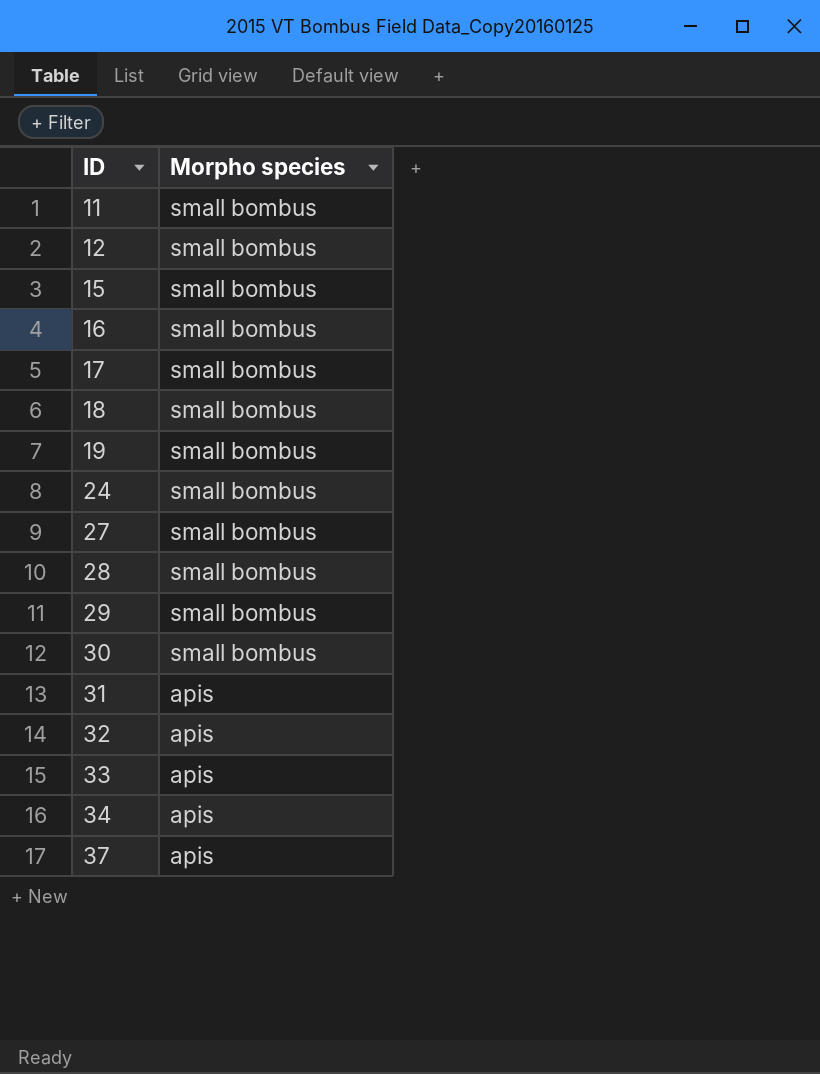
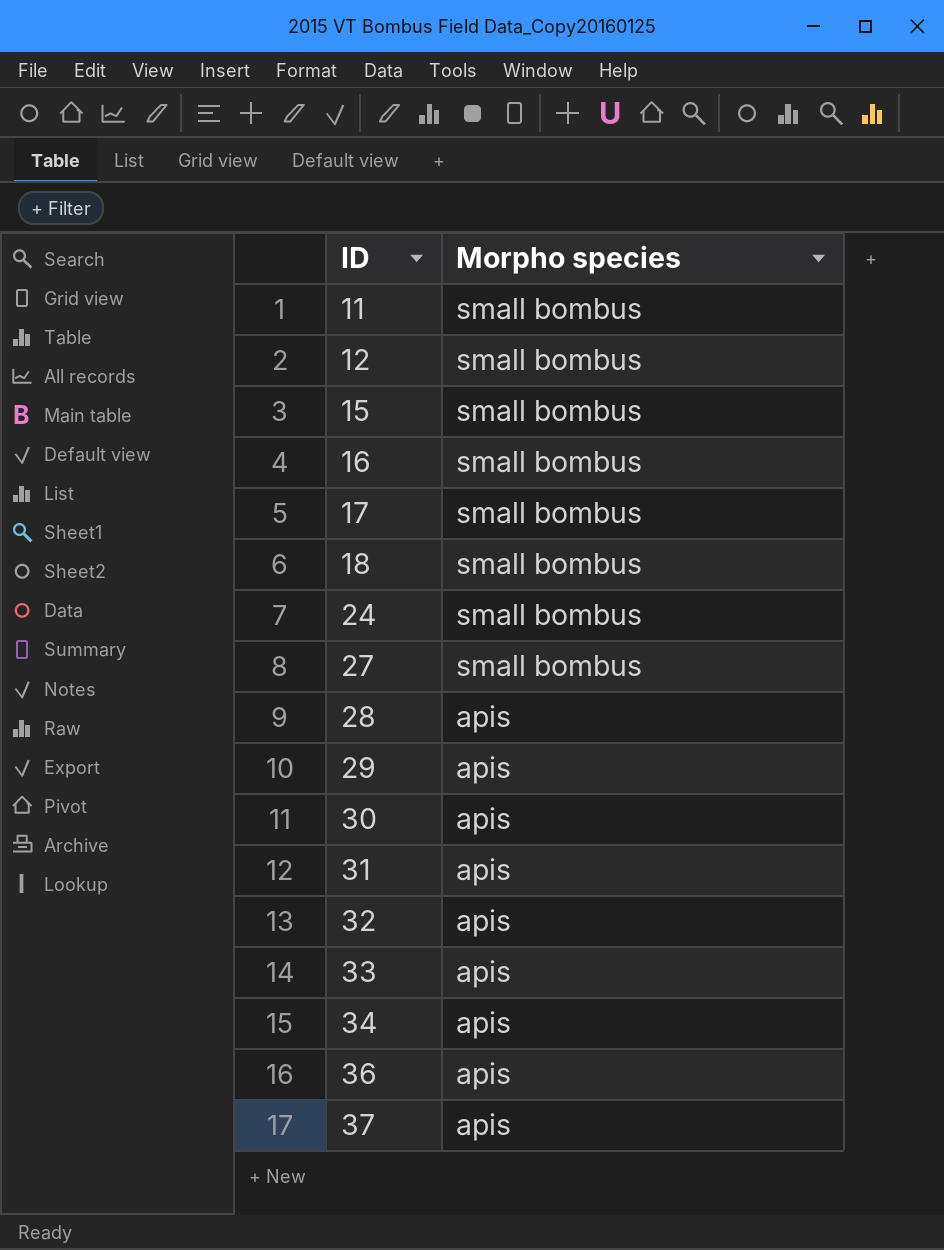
row 19: small bombus -> none
28 | Morpho species: small bombus -> apis
29 | Morpho species: small bombus -> apis
30 | Morpho species: small bombus -> apis
row 36: none -> apis

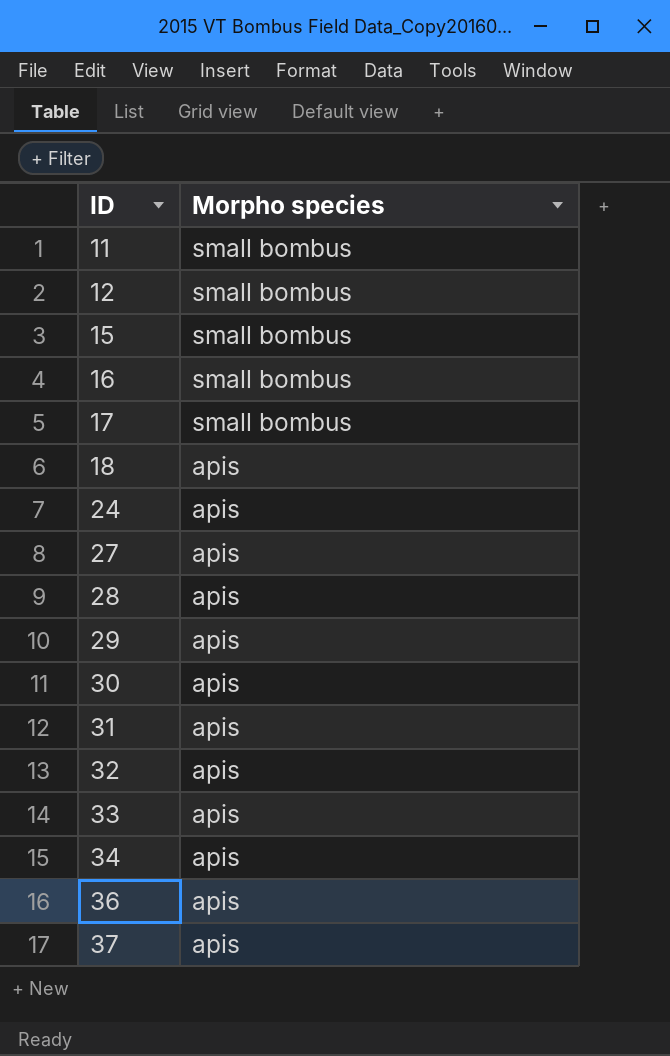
18 | Morpho species: small bombus -> apis
24 | Morpho species: small bombus -> apis
27 | Morpho species: small bombus -> apis

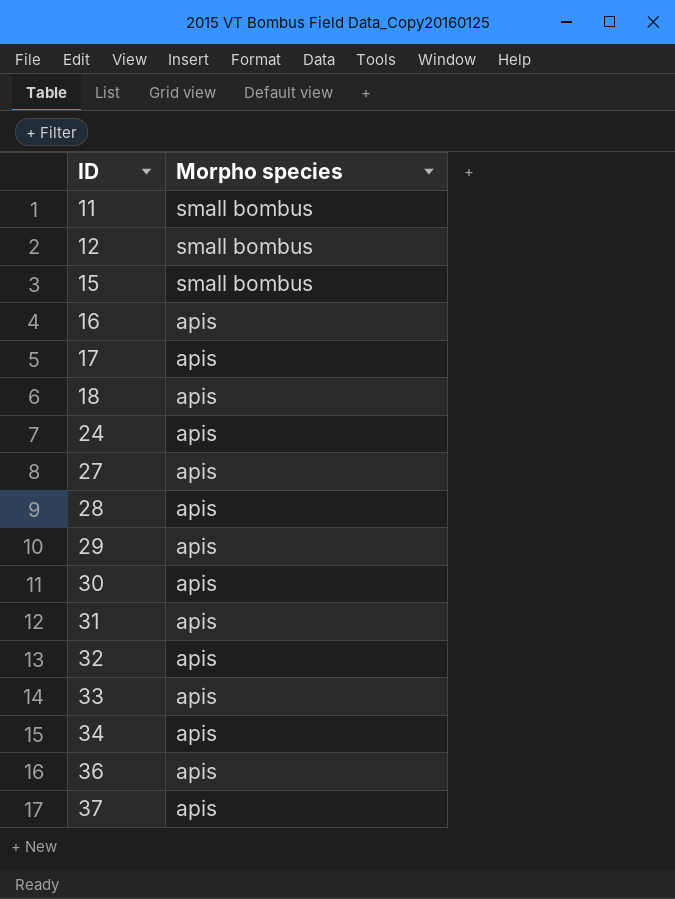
16 | Morpho species: small bombus -> apis
17 | Morpho species: small bombus -> apis

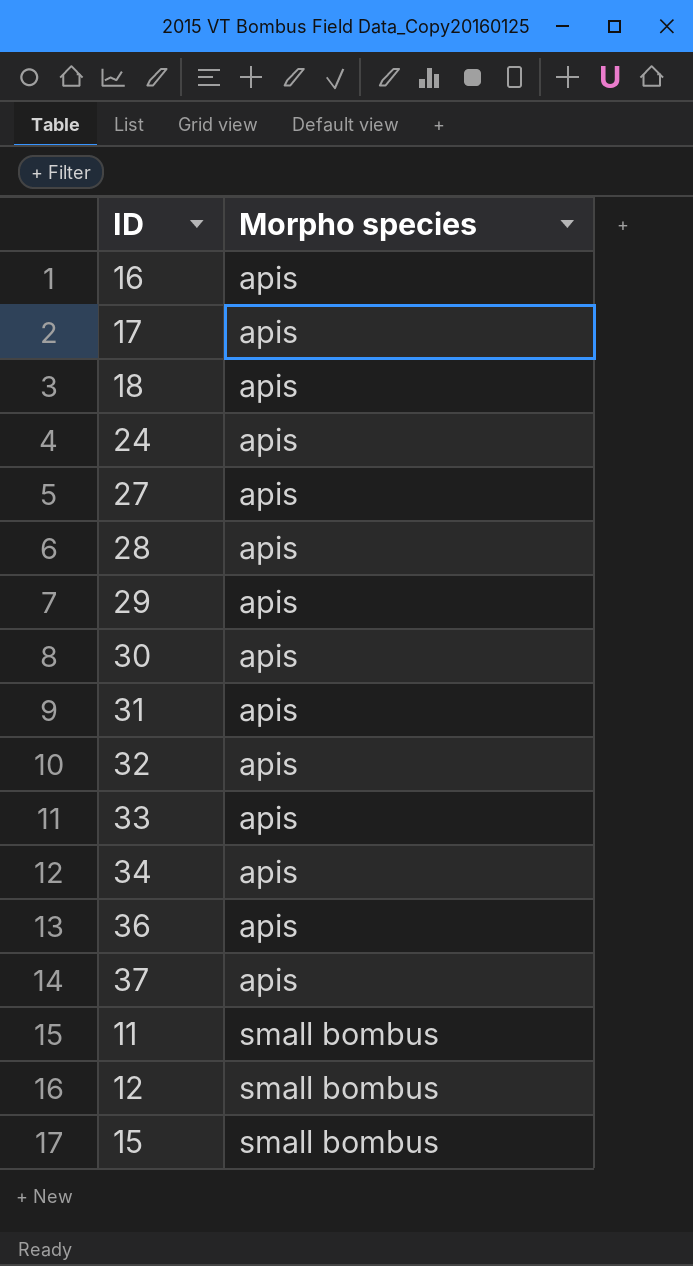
row order: ID ascending -> Morpho species ascending

